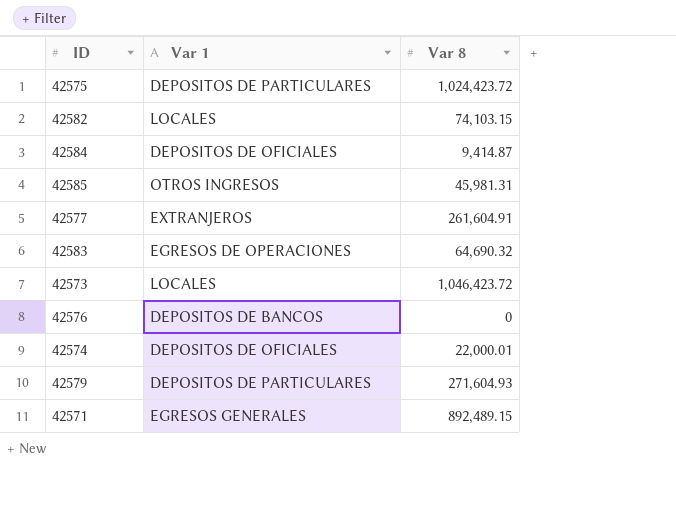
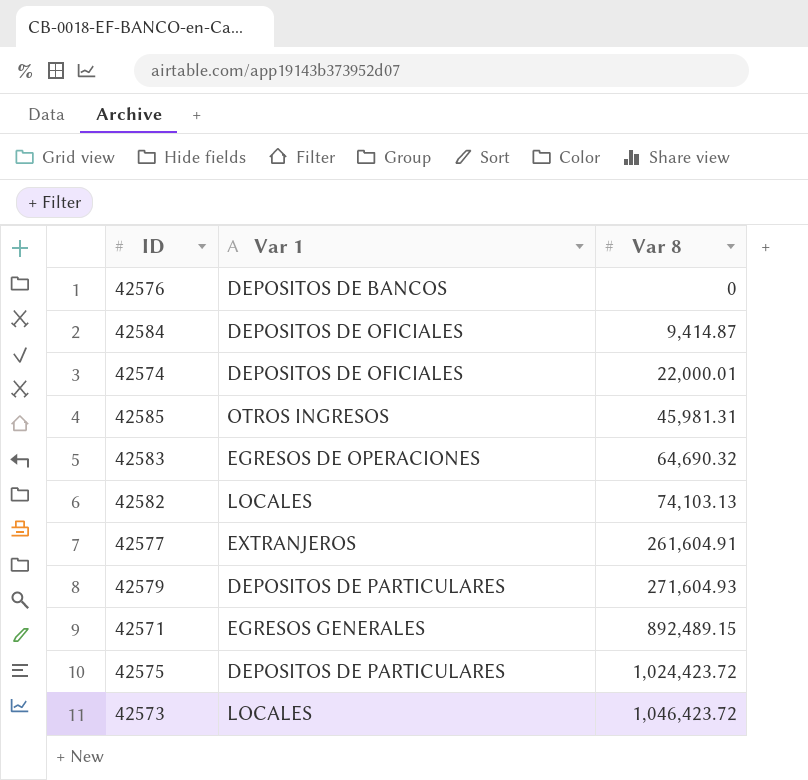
row order: none -> Var 8 ascending
42582 | Var 8: 74,103.15 -> 74,103.13

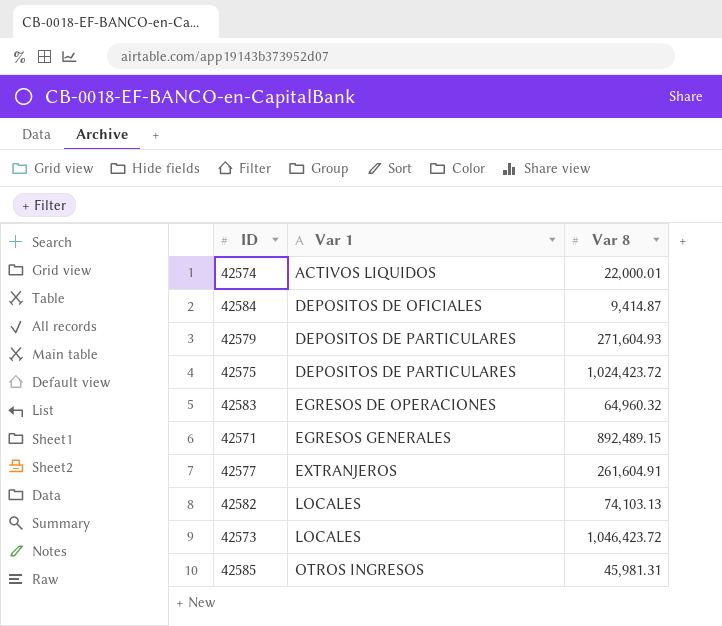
row order: Var 8 ascending -> Var 1 ascending
row 42576: DEPOSITOS DE BANCOS | 0 -> none
42574 | Var 1: DEPOSITOS DE OFICIALES -> ACTIVOS LIQUIDOS
42583 | Var 8: 64,690.32 -> 64,960.32

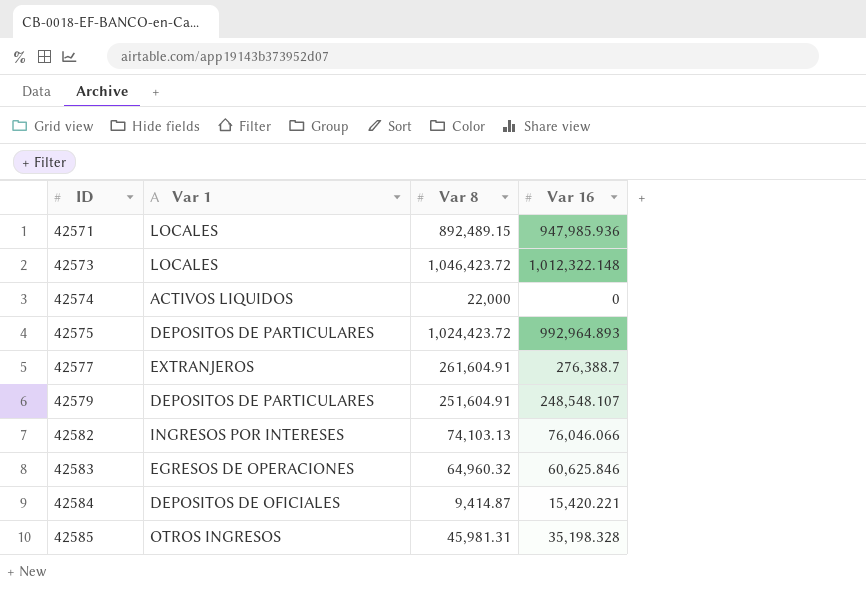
row order: Var 1 ascending -> ID ascending
column Var 16 | position: none -> 4
42571 | Var 1: EGRESOS GENERALES -> LOCALES
42574 | Var 8: 22,000.01 -> 22,000
42579 | Var 8: 271,604.93 -> 251,604.91
42582 | Var 1: LOCALES -> INGRESOS POR INTERESES

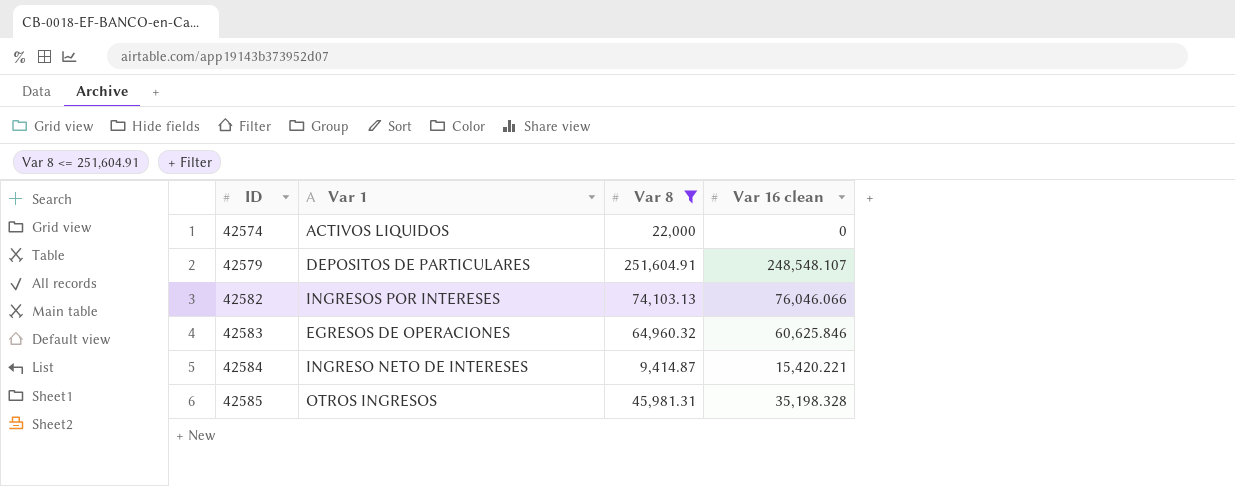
filter: none -> Var 8 <= 251,604.91
column name: Var 16 -> Var 16 clean
42584 | Var 1: DEPOSITOS DE OFICIALES -> INGRESO NETO DE INTERESES

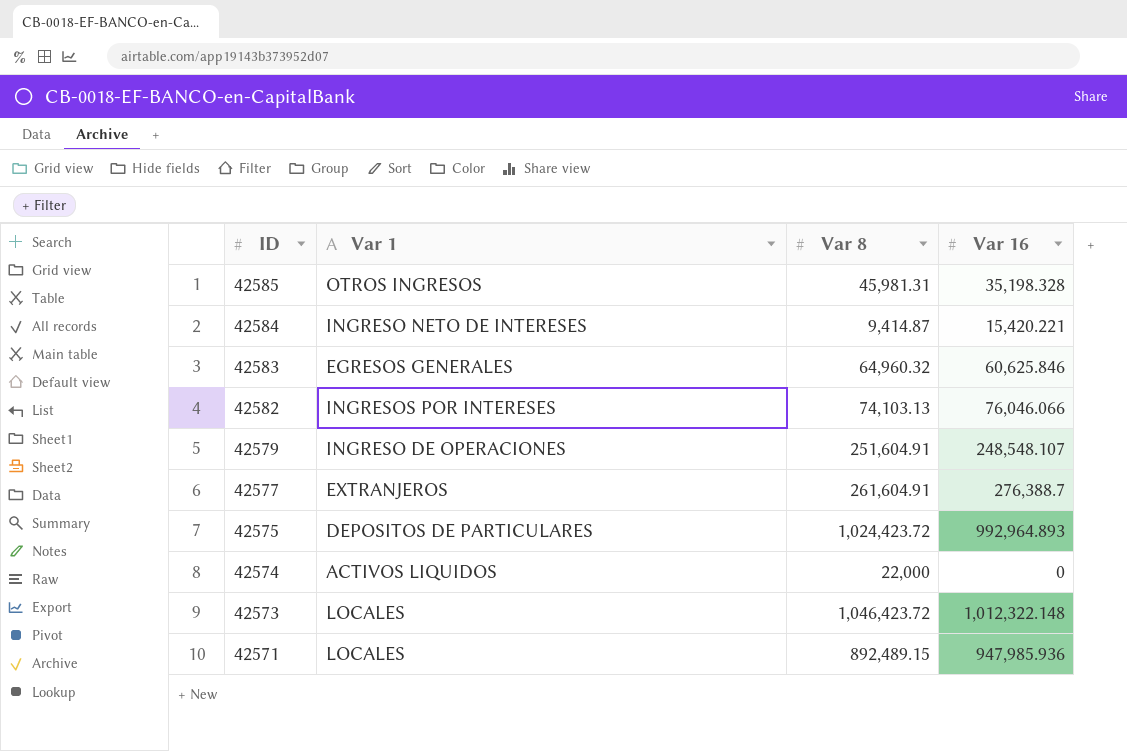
filter: Var 8 <= 251,604.91 -> none
row order: ID ascending -> ID descending
column name: Var 16 clean -> Var 16
42583 | Var 1: EGRESOS DE OPERACIONES -> EGRESOS GENERALES
42579 | Var 1: DEPOSITOS DE PARTICULARES -> INGRESO DE OPERACIONES

